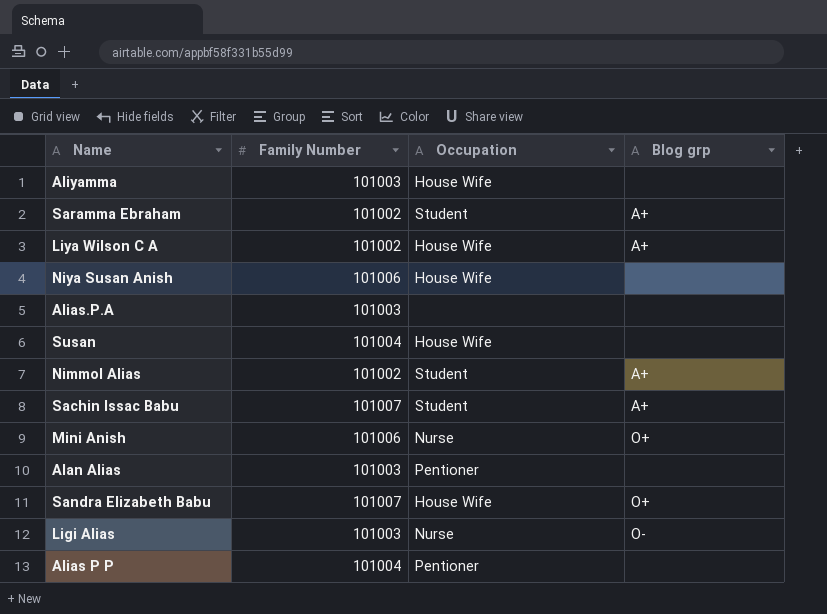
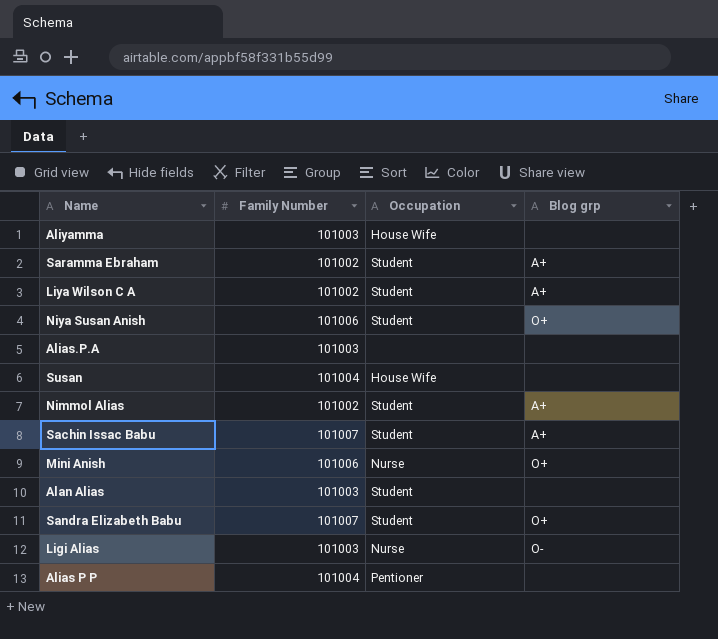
Liya Wilson C A | Occupation: House Wife -> Student
Niya Susan Anish | Occupation: House Wife -> Student
Niya Susan Anish | Blog grp: none -> O+
Alan Alias | Occupation: Pentioner -> Student
Sandra Elizabeth Babu | Occupation: House Wife -> Student

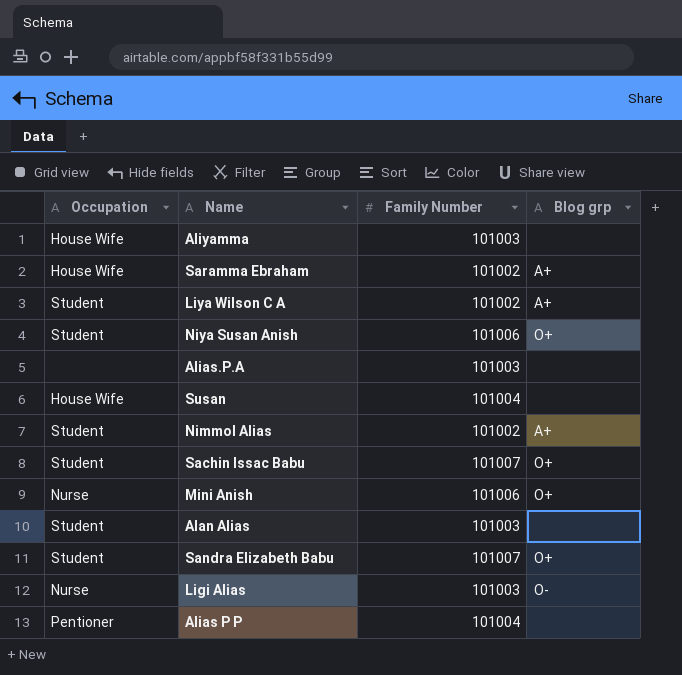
column Occupation | position: 3 -> 1
Saramma Ebraham | Occupation: Student -> House Wife
Sachin Issac Babu | Blog grp: A+ -> O+

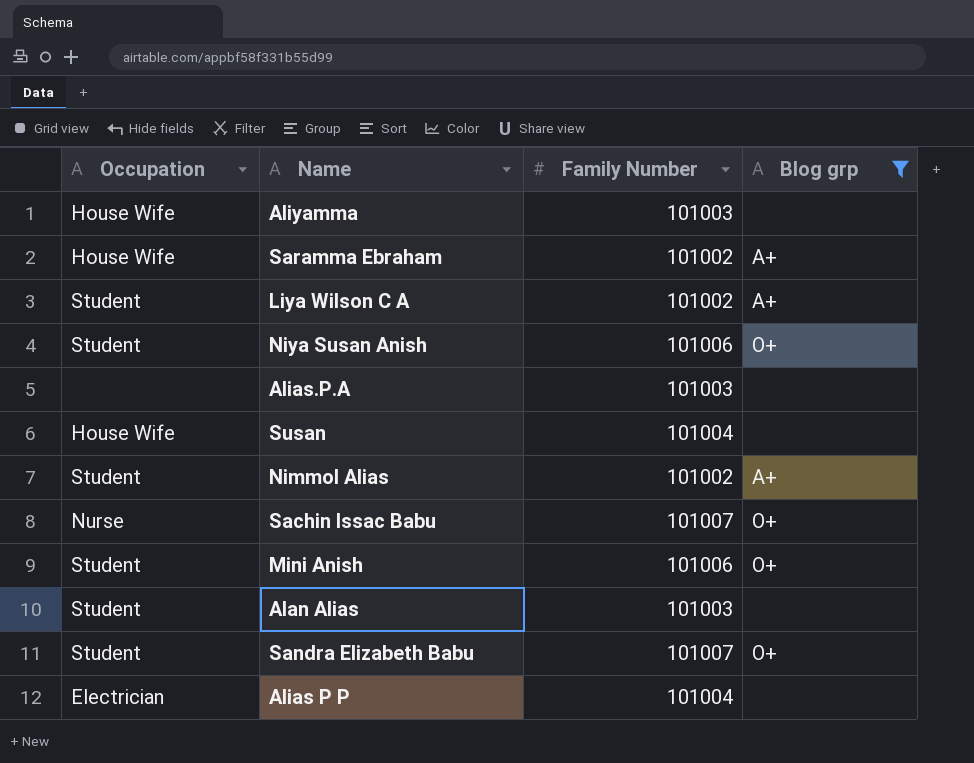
filter: none -> Blog grp != O-
Sachin Issac Babu | Occupation: Student -> Nurse
Mini Anish | Occupation: Nurse -> Student
Alias P P | Occupation: Pentioner -> Electrician

